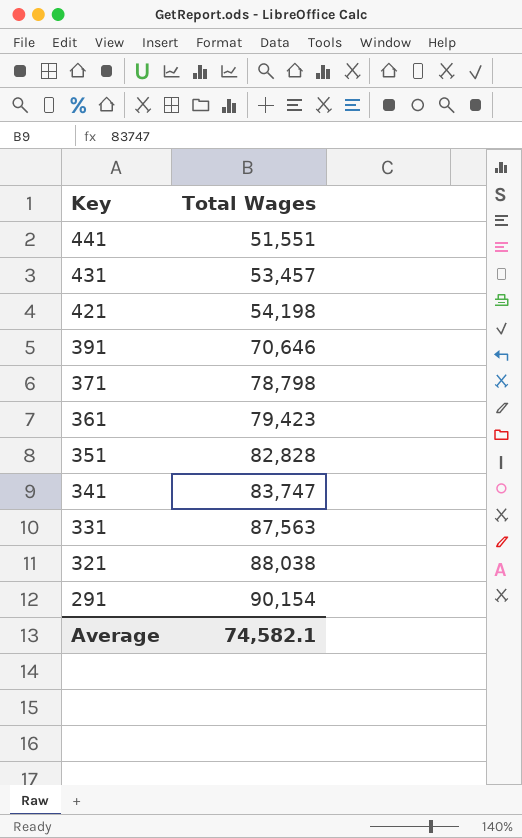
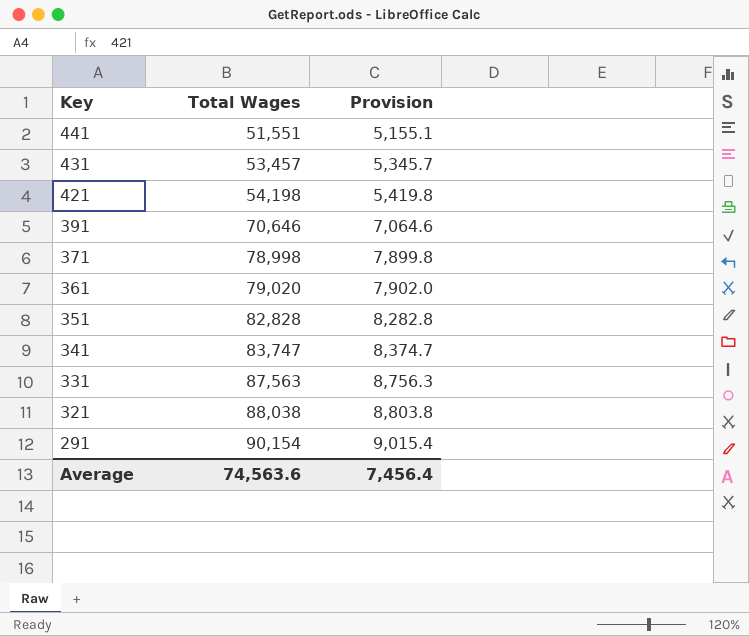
column Provision | formula: none -> [Total Wages] * 0.1
371 | Total Wages: 78,798 -> 78,998
361 | Total Wages: 79,423 -> 79,020
Average | Total Wages: 74,582.1 -> 74,563.6

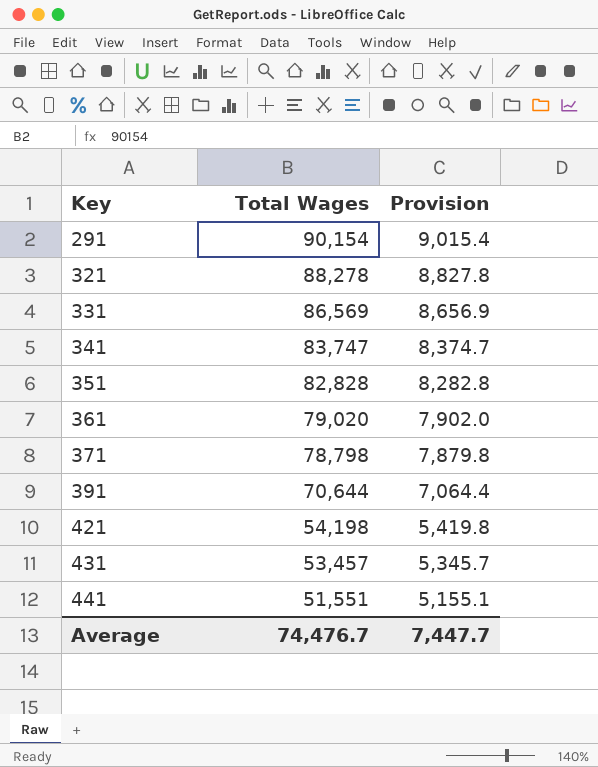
row order: Key descending -> Key ascending
321 | Total Wages: 88,038 -> 88,278
321 | Provision: 8,803.8 -> 8,827.8
331 | Total Wages: 87,563 -> 86,569
331 | Provision: 8,756.3 -> 8,656.9
371 | Total Wages: 78,998 -> 78,798
371 | Provision: 7,899.8 -> 7,879.8
391 | Total Wages: 70,646 -> 70,644
391 | Provision: 7,064.6 -> 7,064.4
Average | Total Wages: 74,563.6 -> 74,476.7
Average | Provision: 7,456.4 -> 7,447.7

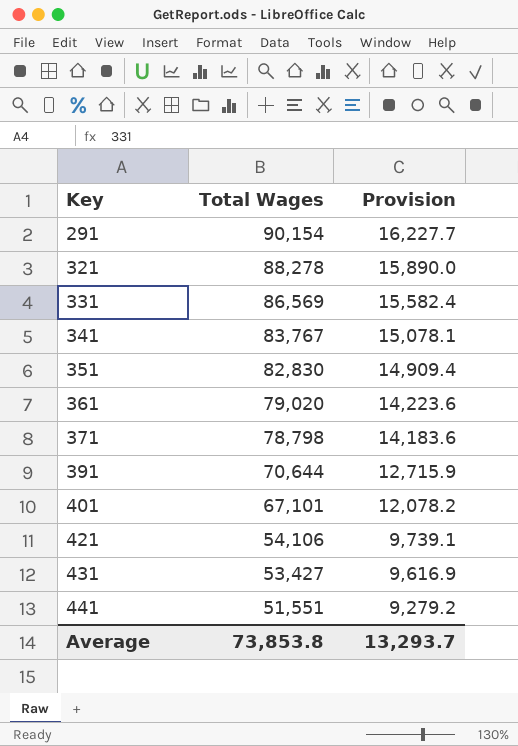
column Provision | formula: [Total Wages] * 0.1 -> [Total Wages] * 0.18
341 | Total Wages: 83,747 -> 83,767
351 | Total Wages: 82,828 -> 82,830
row 401: none -> 67,101 | 12,078.2
421 | Total Wages: 54,198 -> 54,106
431 | Total Wages: 53,457 -> 53,427
Average | Total Wages: 74,476.7 -> 73,853.8
Average | Provision: 7,447.7 -> 13,293.7

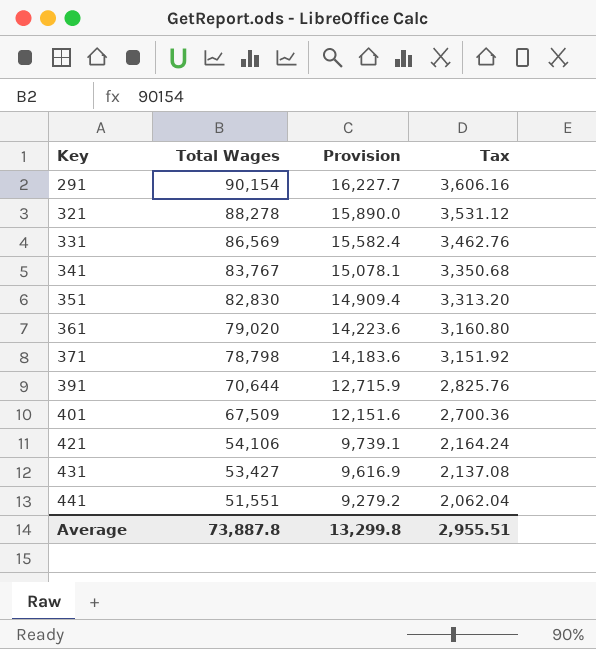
column Tax | formula: none -> [Total Wages] * 0.04
401 | Total Wages: 67,101 -> 67,509
401 | Provision: 12,078.2 -> 12,151.6
Average | Total Wages: 73,853.8 -> 73,887.8
Average | Provision: 13,293.7 -> 13,299.8

